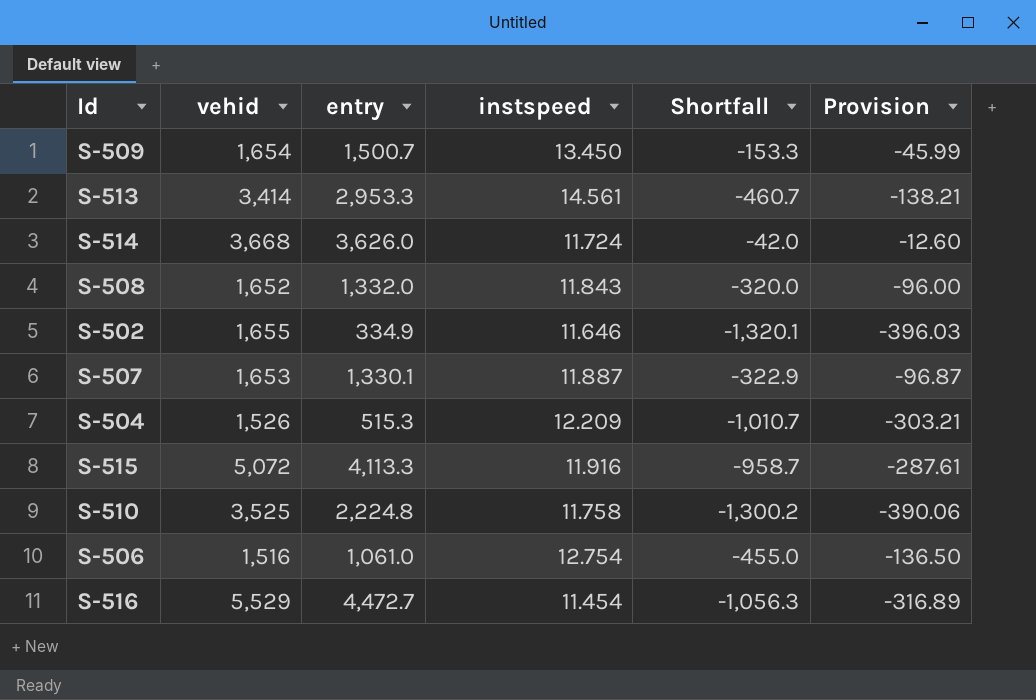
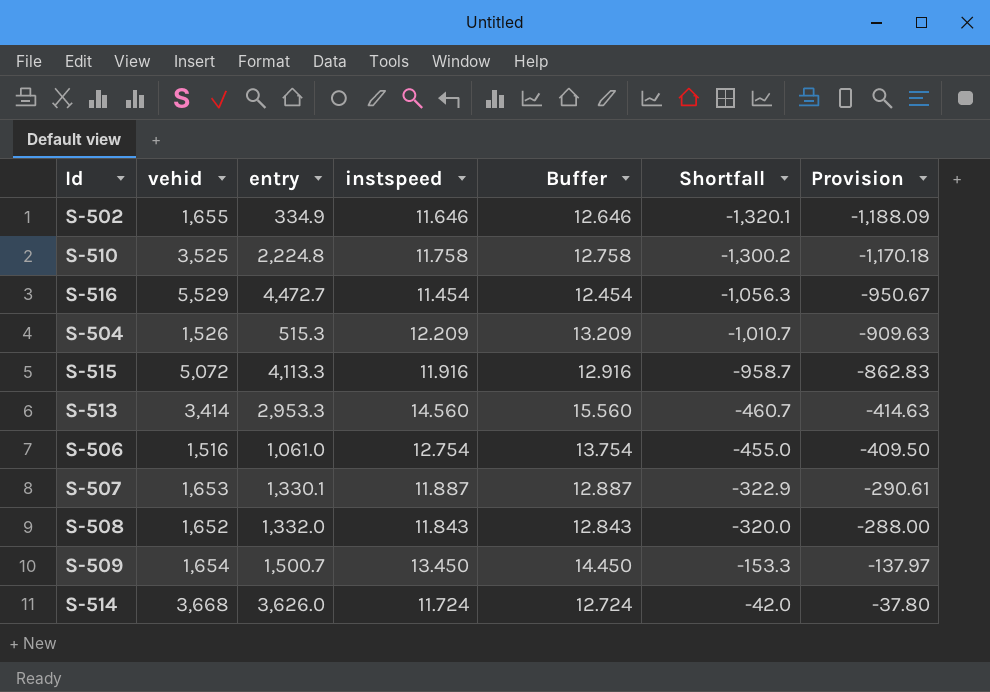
row order: none -> Shortfall ascending
column Buffer | formula: none -> [instspeed] + 1
column Provision | formula: [Shortfall] * 0.3 -> [Shortfall] * 0.9
S-513 | instspeed: 14.561 -> 14.560

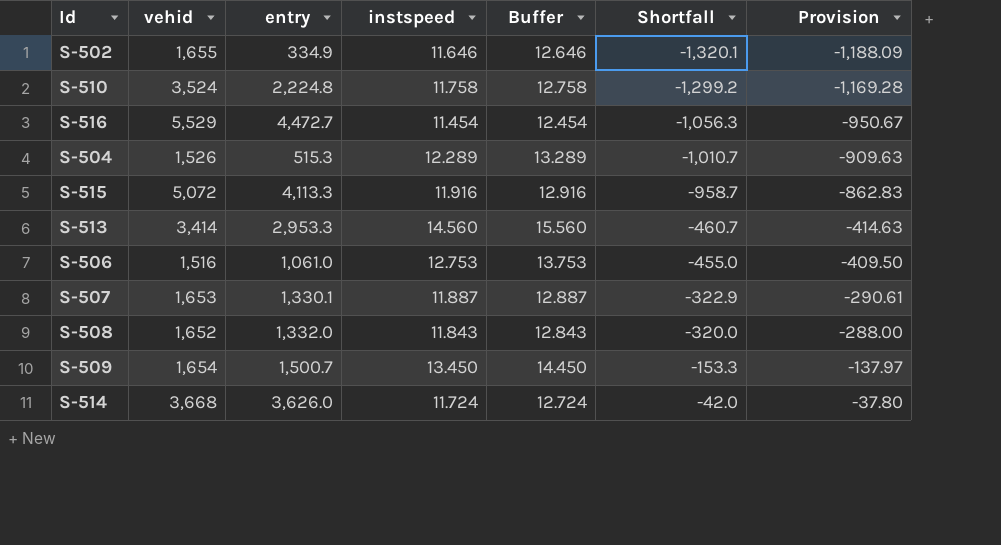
S-510 | vehid: 3,525 -> 3,524
S-510 | Shortfall: -1,300.2 -> -1,299.2
S-510 | Provision: -1,170.18 -> -1,169.28
S-504 | instspeed: 12.209 -> 12.289
S-504 | Buffer: 13.209 -> 13.289
S-506 | instspeed: 12.754 -> 12.753
S-506 | Buffer: 13.754 -> 13.753

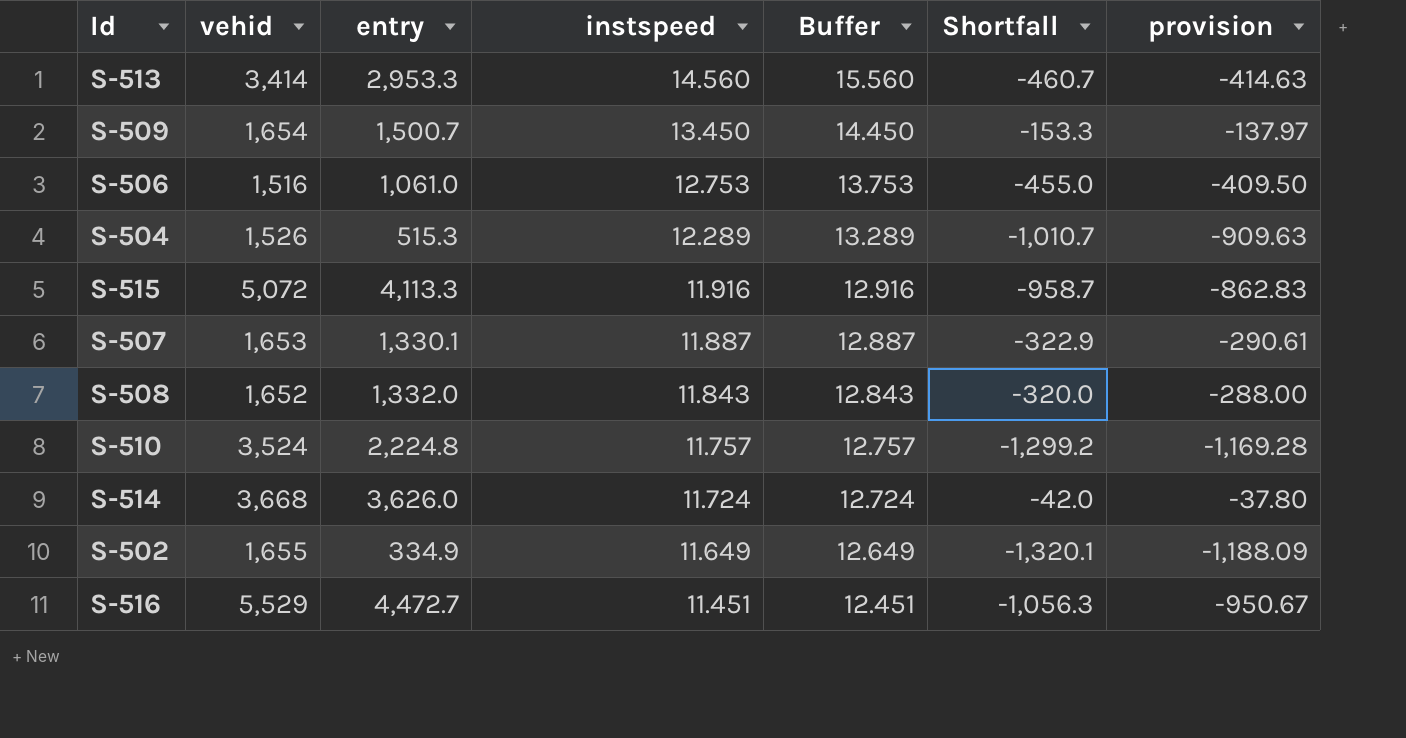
row order: Shortfall ascending -> instspeed descending
column name: Provision -> provision
S-510 | instspeed: 11.758 -> 11.757
S-510 | Buffer: 12.758 -> 12.757
S-502 | instspeed: 11.646 -> 11.649
S-502 | Buffer: 12.646 -> 12.649
S-516 | instspeed: 11.454 -> 11.451
S-516 | Buffer: 12.454 -> 12.451

